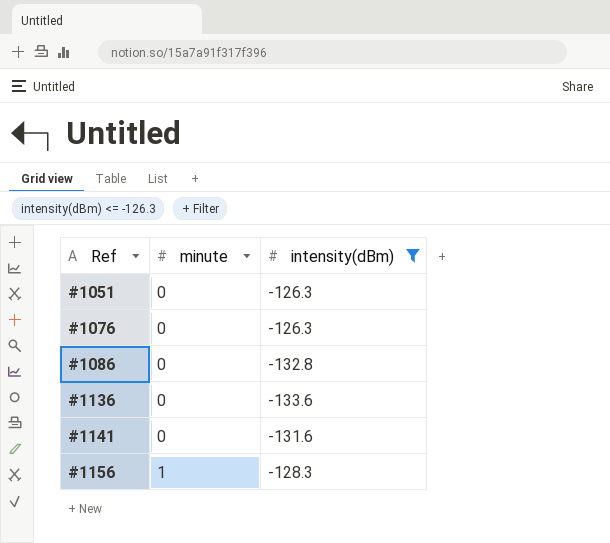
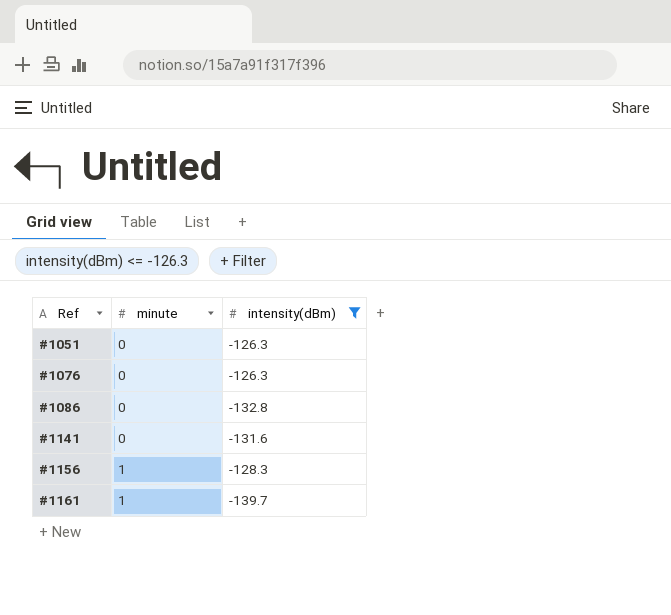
row #1136: 0 | -133.6 -> none
row #1161: none -> 1 | -139.7

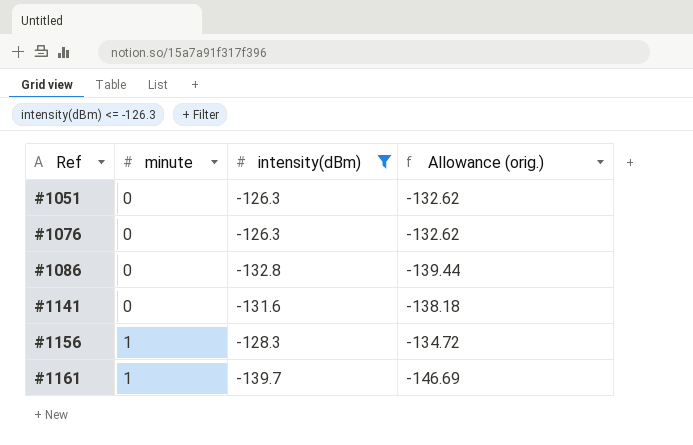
column Allowance (orig.) | formula: none -> [intensity(dBm)] * 1.05

